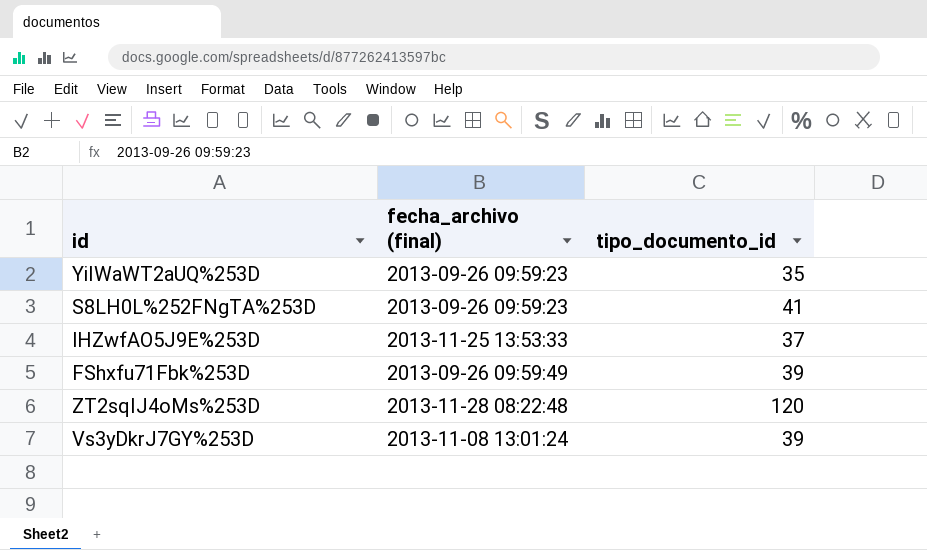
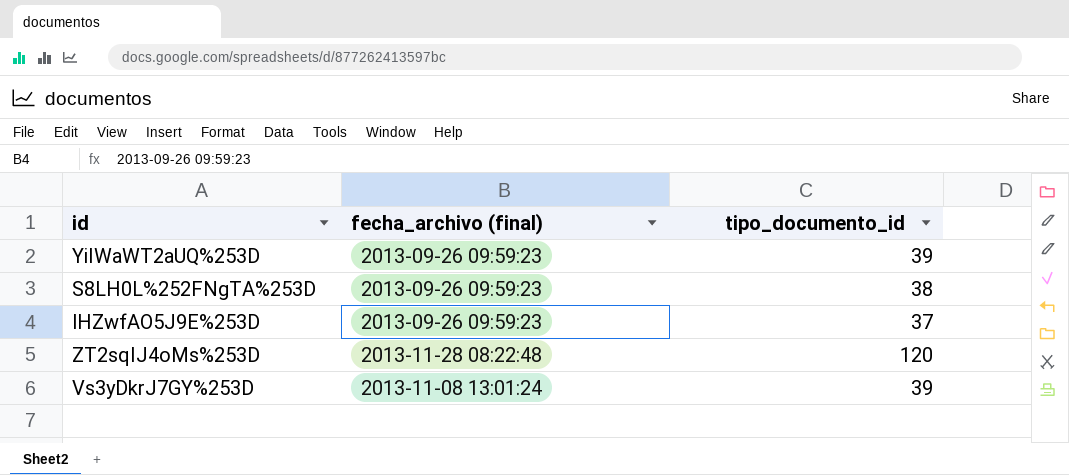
row FShxfu71Fbk%253D: 2013-09-26 09:59:49 | 39 -> none
YiIWaWT2aUQ%253D | tipo_documento_id: 35 -> 39
S8LH0L%252FNgTA%253D | tipo_documento_id: 41 -> 38
lHZwfAO5J9E%253D | fecha_archivo (final): 2013-11-25 13:53:33 -> 2013-09-26 09:59:23

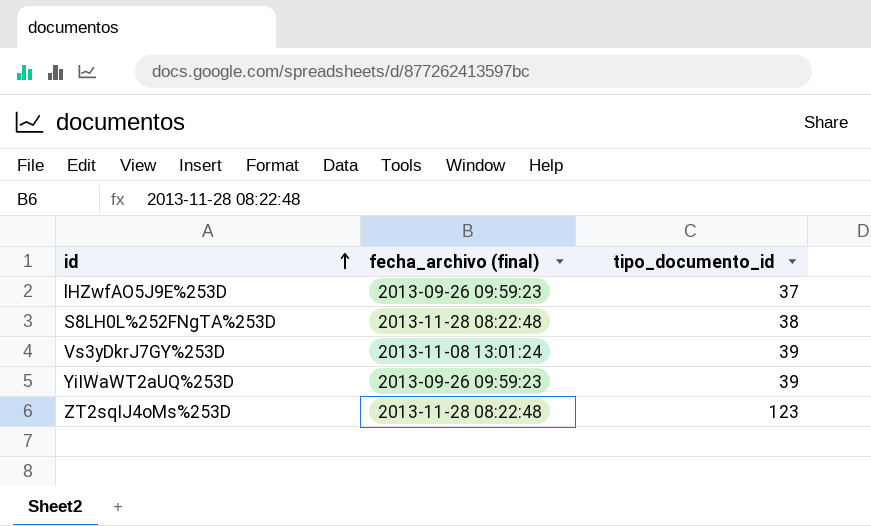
row order: none -> id ascending
S8LH0L%252FNgTA%253D | fecha_archivo (final): 2013-09-26 09:59:23 -> 2013-11-28 08:22:48
ZT2sqIJ4oMs%253D | tipo_documento_id: 120 -> 123

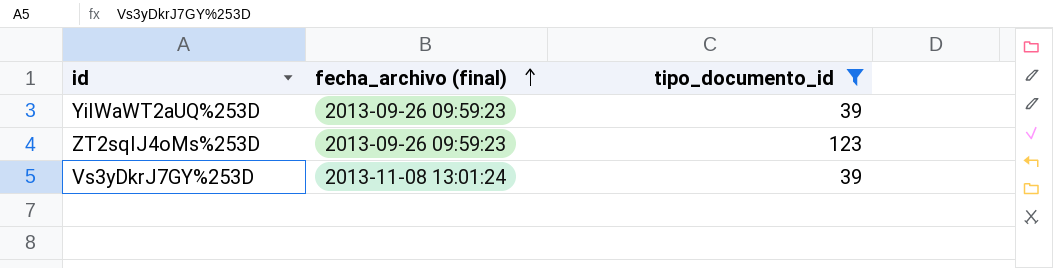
filter: none -> tipo_documento_id >= 39
row order: id ascending -> fecha_archivo (final) ascending
ZT2sqIJ4oMs%253D | fecha_archivo (final): 2013-11-28 08:22:48 -> 2013-09-26 09:59:23

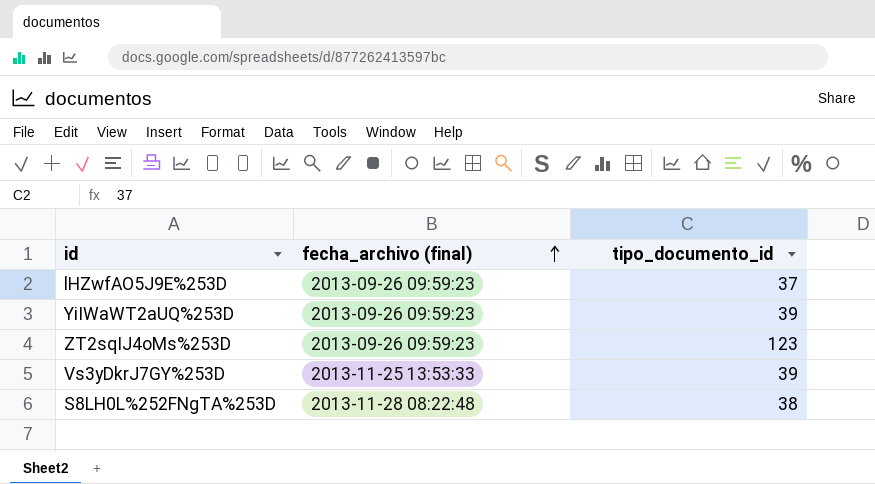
filter: tipo_documento_id >= 39 -> none
Vs3yDkrJ7GY%253D | fecha_archivo (final): 2013-11-08 13:01:24 -> 2013-11-25 13:53:33

